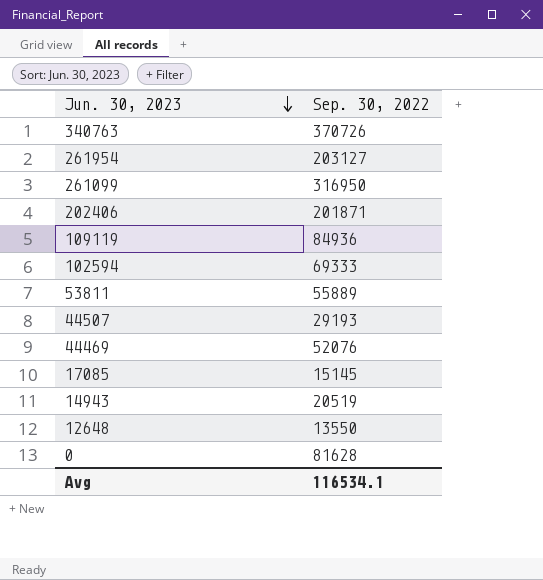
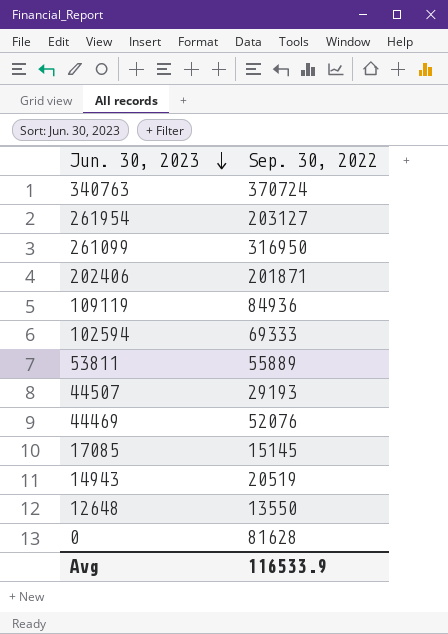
340763 | Sep. 30, 2022: 370726 -> 370724
Avg | Sep. 30, 2022: 116534.1 -> 116533.9

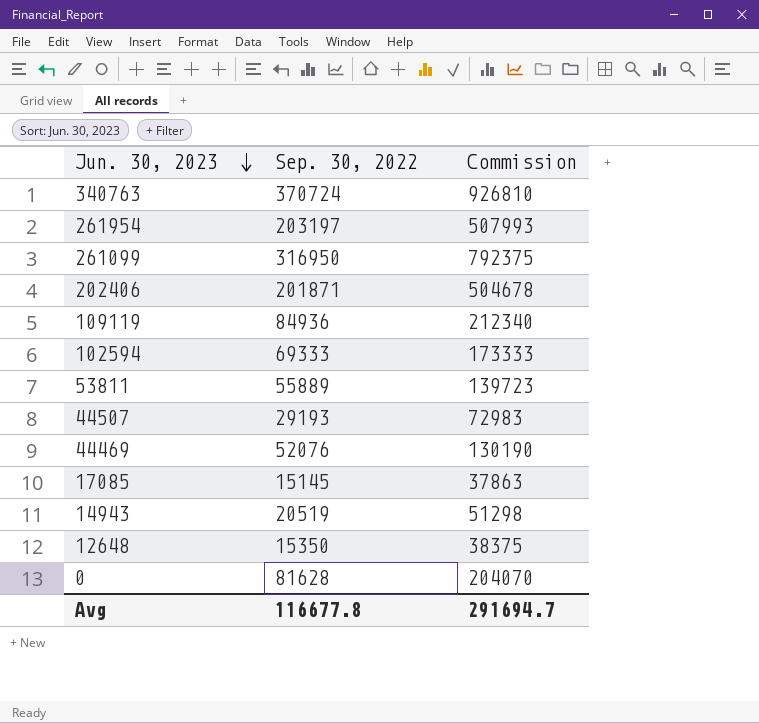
column Commission | formula: none -> [Sep. 30, 2022] * 2.5
261954 | Sep. 30, 2022: 203127 -> 203197
12648 | Sep. 30, 2022: 13550 -> 15350
Avg | Sep. 30, 2022: 116533.9 -> 116677.8

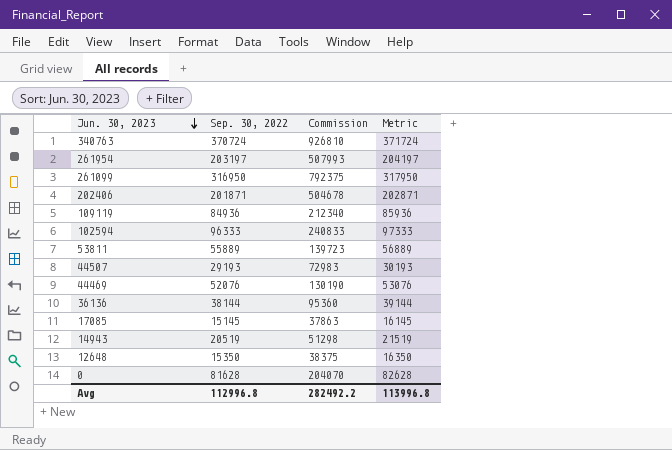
column Metric | formula: none -> [Sep. 30, 2022] + 1000
102594 | Sep. 30, 2022: 69333 -> 96333
102594 | Commission: 173333 -> 240833
row 36136: none -> 38144 | 95360 | 39144
Avg | Sep. 30, 2022: 116677.8 -> 112996.8
Avg | Commission: 291694.7 -> 282492.2

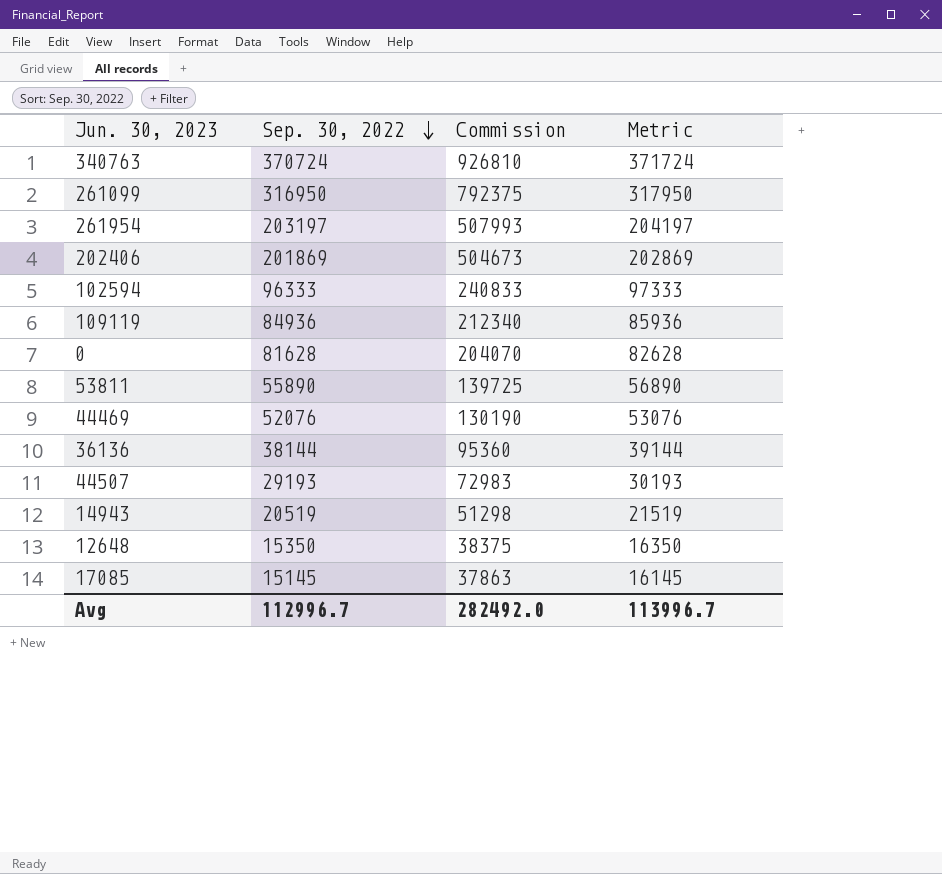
row order: Jun. 30, 2023 descending -> Sep. 30, 2022 descending
202406 | Sep. 30, 2022: 201871 -> 201869
202406 | Commission: 504678 -> 504673
202406 | Metric: 202871 -> 202869
53811 | Sep. 30, 2022: 55889 -> 55890
53811 | Commission: 139723 -> 139725
53811 | Metric: 56889 -> 56890
Avg | Sep. 30, 2022: 112996.8 -> 112996.7
Avg | Commission: 282492.2 -> 282492.0
Avg | Metric: 113996.8 -> 113996.7

